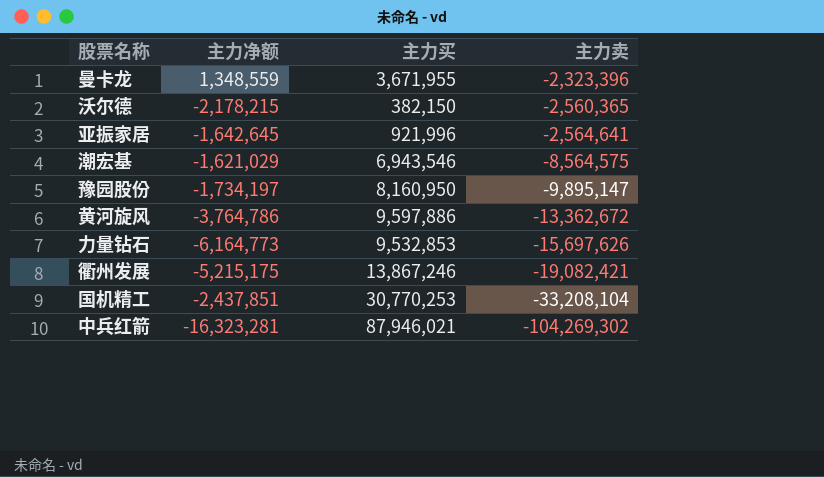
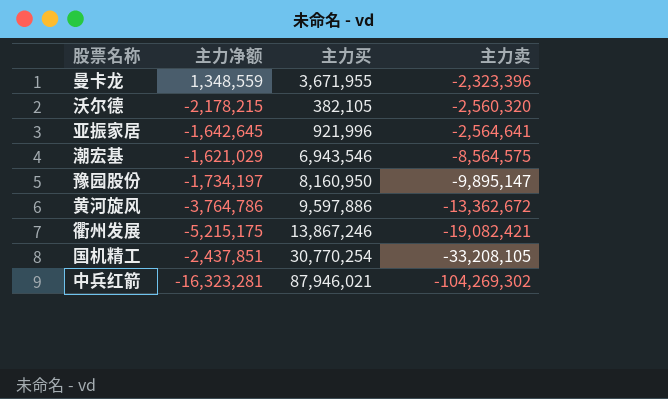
row 力量钻石: -6,164,773 | 9,532,853 | -15,697,626 -> none
沃尔德 | 主力买: 382,150 -> 382,105
沃尔德 | 主力卖: -2,560,365 -> -2,560,320
国机精工 | 主力买: 30,770,253 -> 30,770,254
国机精工 | 主力卖: -33,208,104 -> -33,208,105

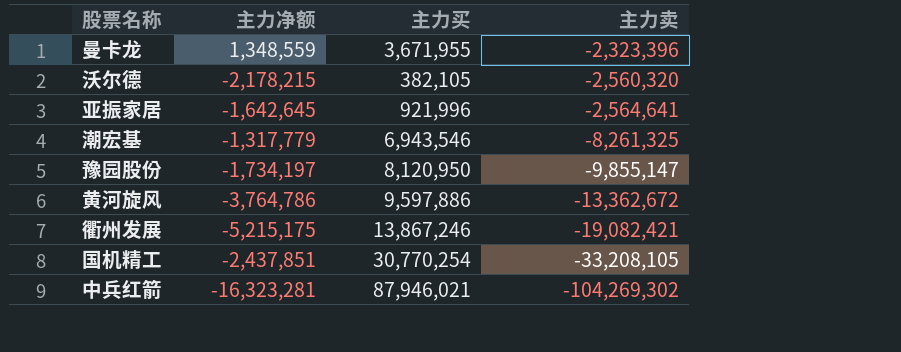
潮宏基 | 主力净额: -1,621,029 -> -1,317,779
潮宏基 | 主力卖: -8,564,575 -> -8,261,325
豫园股份 | 主力买: 8,160,950 -> 8,120,950
豫园股份 | 主力卖: -9,895,147 -> -9,855,147

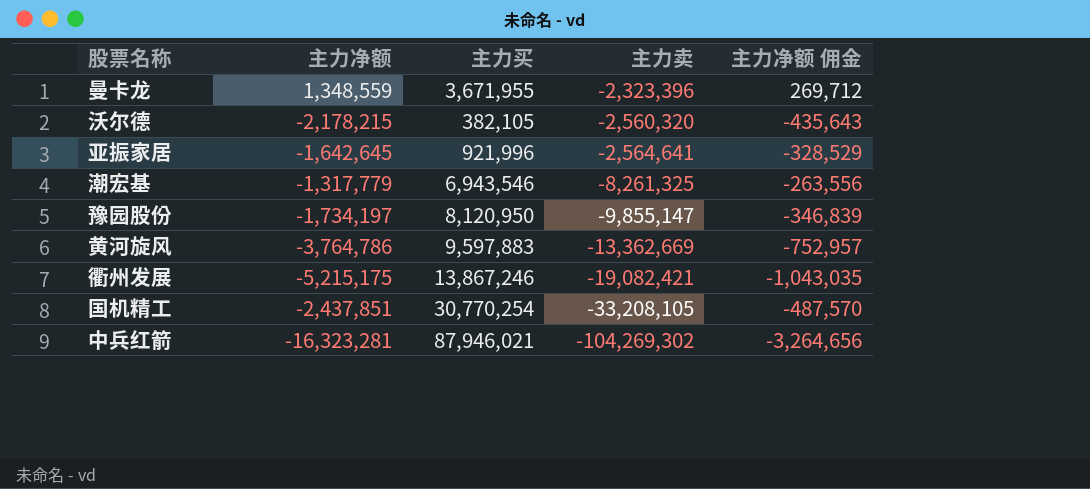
column 主力净额 佣金 | formula: none -> [主力净额] * 0.2
黄河旋风 | 主力买: 9,597,886 -> 9,597,883
黄河旋风 | 主力卖: -13,362,672 -> -13,362,669

